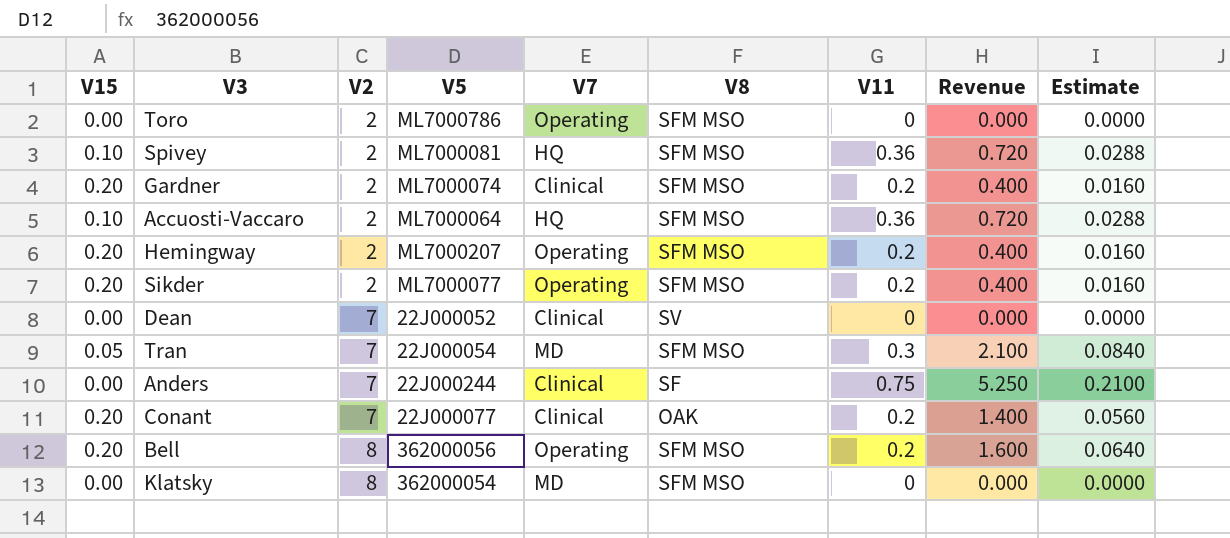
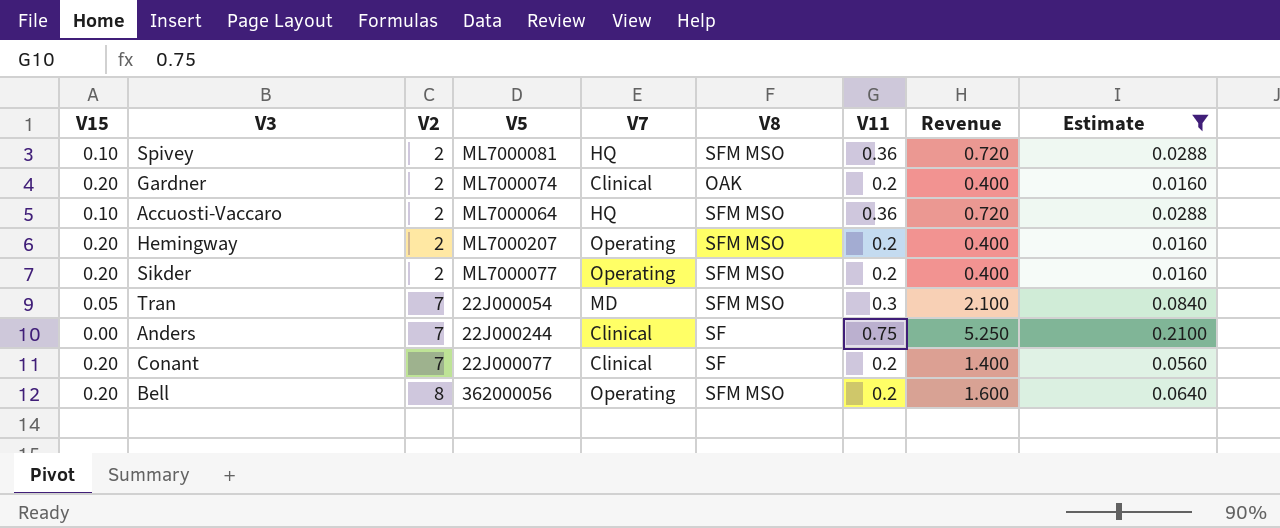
filter: none -> Estimate != 0.0000
Gardner | V8: SFM MSO -> OAK
Conant | V8: OAK -> SF

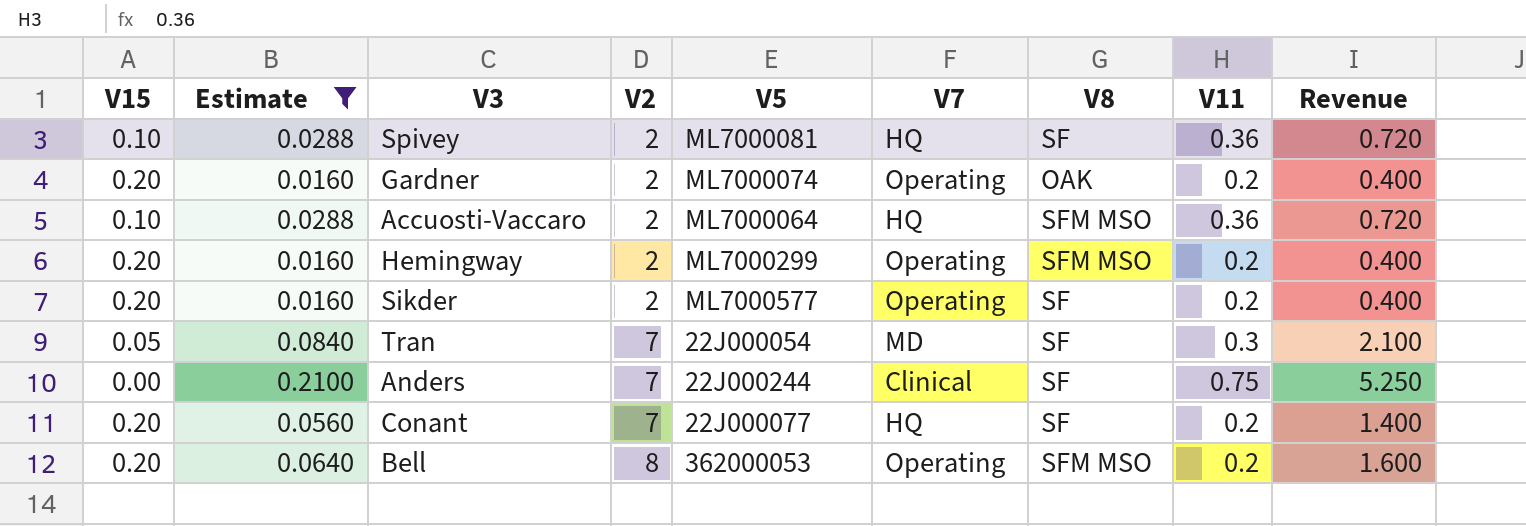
column Estimate | position: 9 -> 2
Spivey | V8: SFM MSO -> SF
Gardner | V7: Clinical -> Operating
Hemingway | V5: ML7000207 -> ML7000299
Sikder | V5: ML7000077 -> ML7000577
Sikder | V8: SFM MSO -> SF
Tran | V8: SFM MSO -> SF
Conant | V7: Clinical -> HQ
Bell | V5: 362000056 -> 362000053

